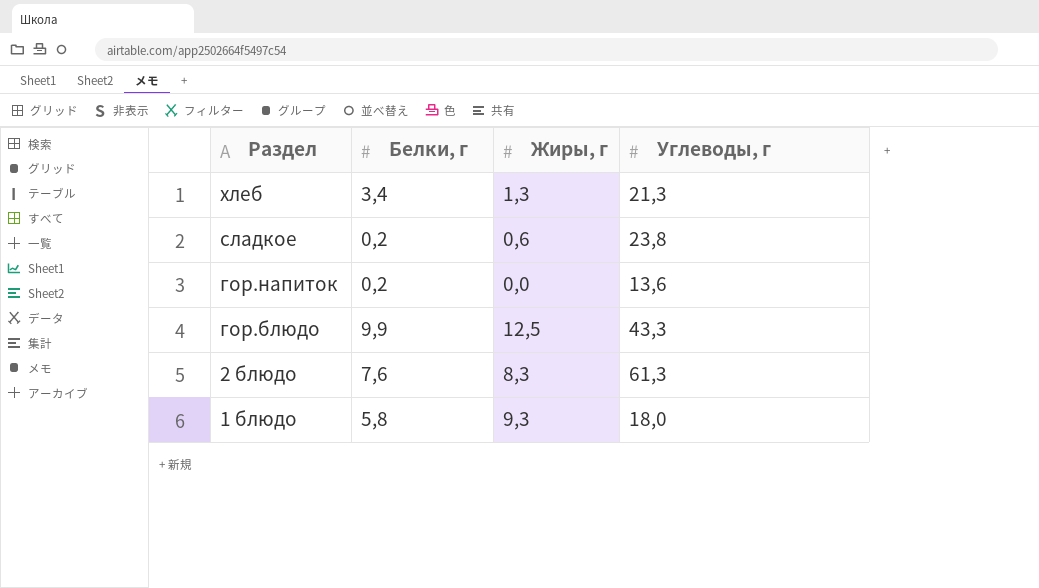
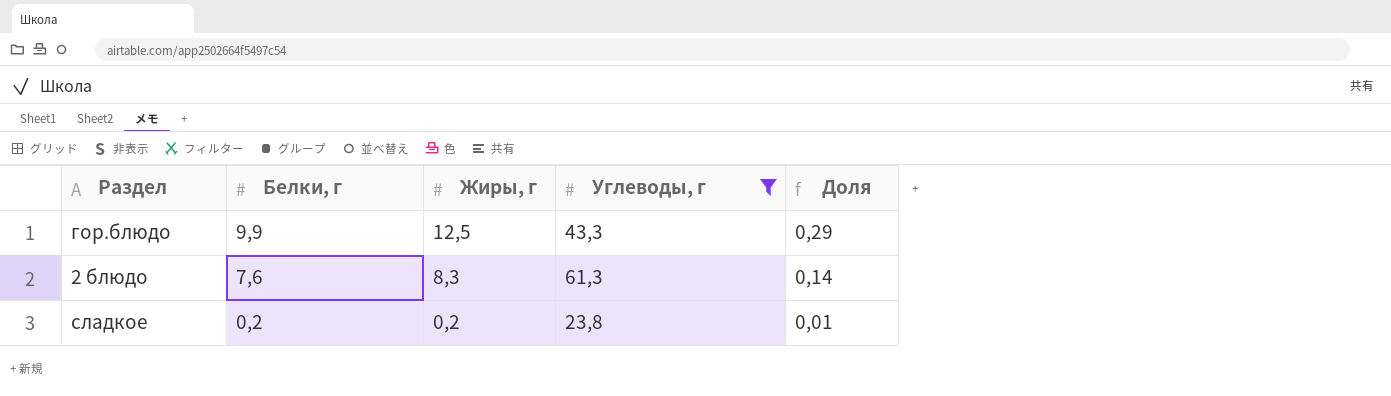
filter: none -> Углеводы, г >= 23,8
row order: Раздел descending -> Белки, г descending
column Доля | formula: none -> [Жиры, г] / [Углеводы, г]
сладкое | Жиры, г: 0,6 -> 0,2

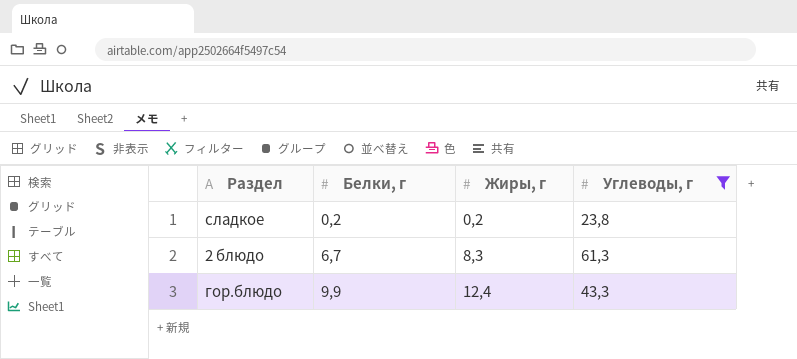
row order: Белки, г descending -> Белки, г ascending
column Доля | formula: [Жиры, г] / [Углеводы, г] -> none
2 блюдо | Белки, г: 7,6 -> 6,7
гор.блюдо | Жиры, г: 12,5 -> 12,4

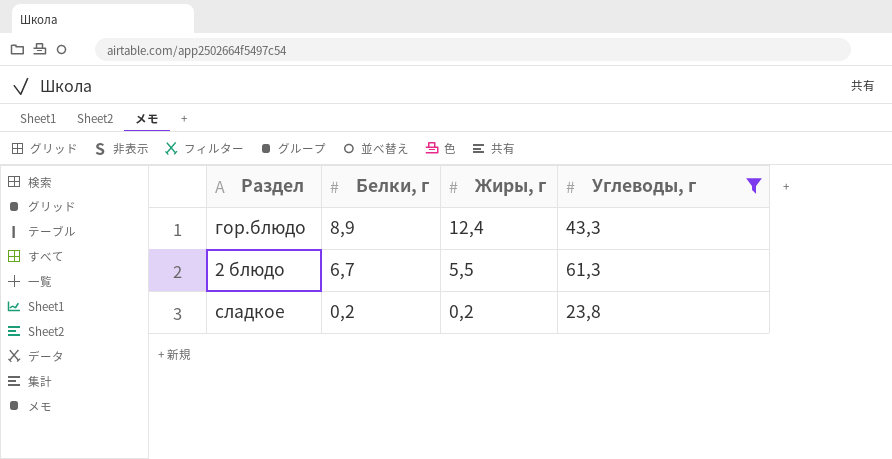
row order: Белки, г ascending -> Белки, г descending
гор.блюдо | Белки, г: 9,9 -> 8,9
2 блюдо | Жиры, г: 8,3 -> 5,5

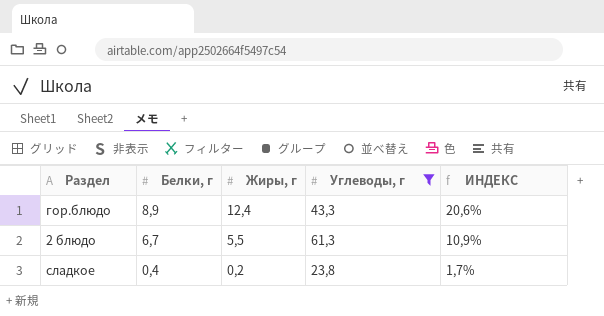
column ИНДЕКС | formula: none -> [Белки, г] / [Углеводы, г]
сладкое | Белки, г: 0,2 -> 0,4

